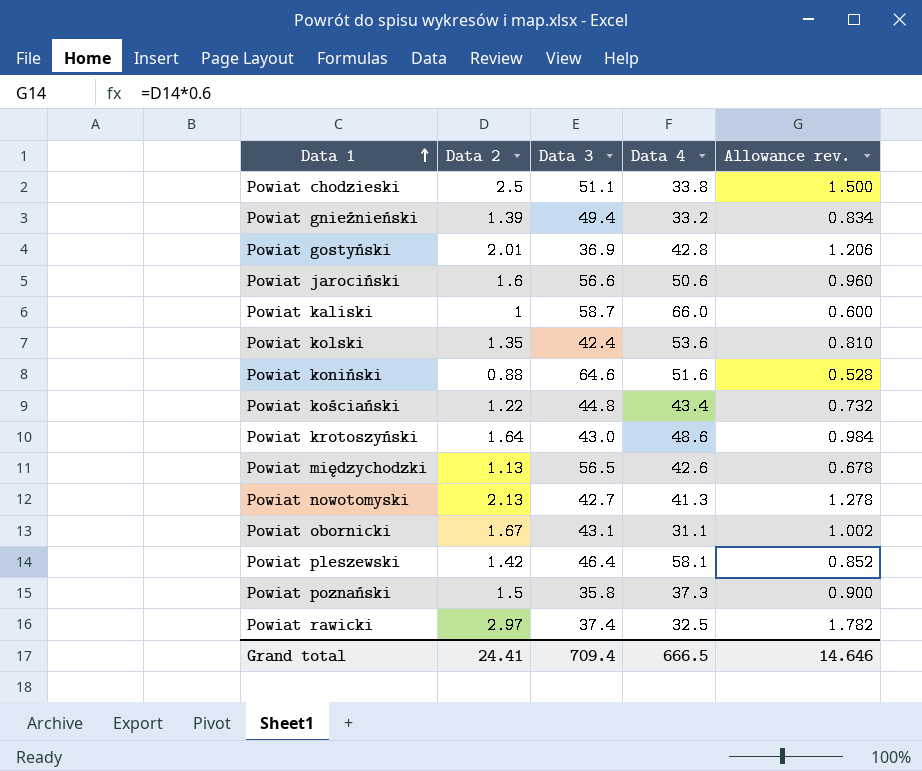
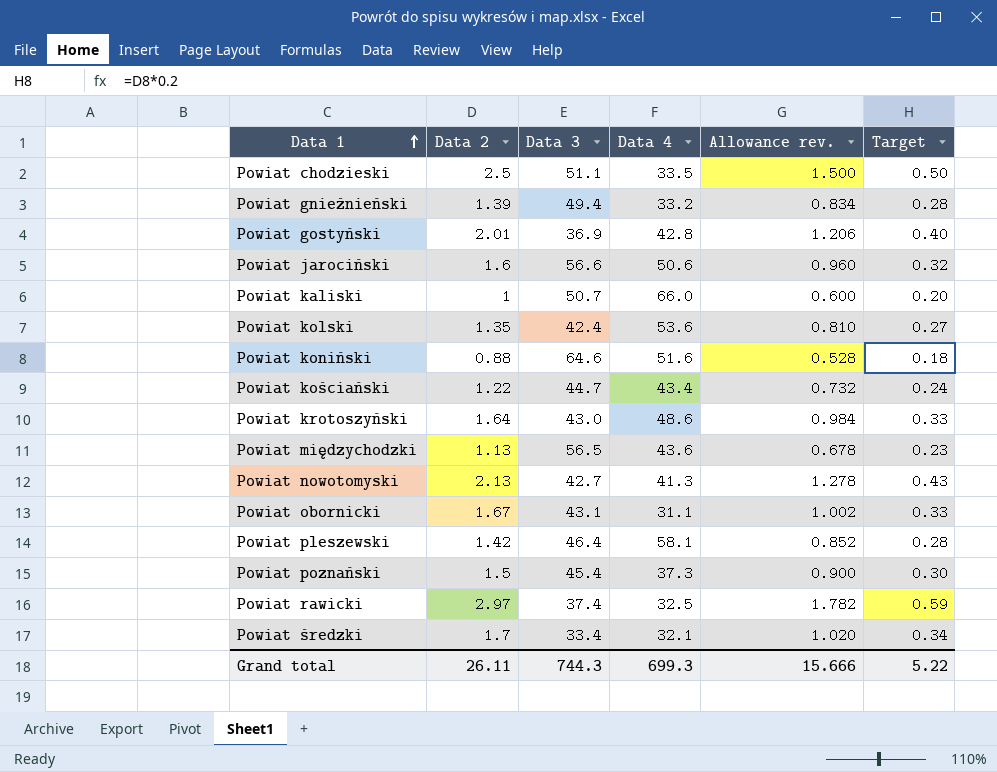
column Target | formula: none -> [Data 2] * 0.2
Powiat chodzieski | Data 4: 33.8 -> 33.5
Powiat kaliski | Data 3: 58.7 -> 50.7
Powiat kościański | Data 3: 44.8 -> 44.7
Powiat międzychodzki | Data 4: 42.6 -> 43.6
Powiat poznański | Data 3: 35.8 -> 45.4
row Powiat średzki: none -> 1.7 | 33.4 | 32.1 | 1.020 | 0.34
Grand total | Data 2: 24.41 -> 26.11
Grand total | Data 3: 709.4 -> 744.3
Grand total | Data 4: 666.5 -> 699.3
Grand total | Allowance rev.: 14.646 -> 15.666

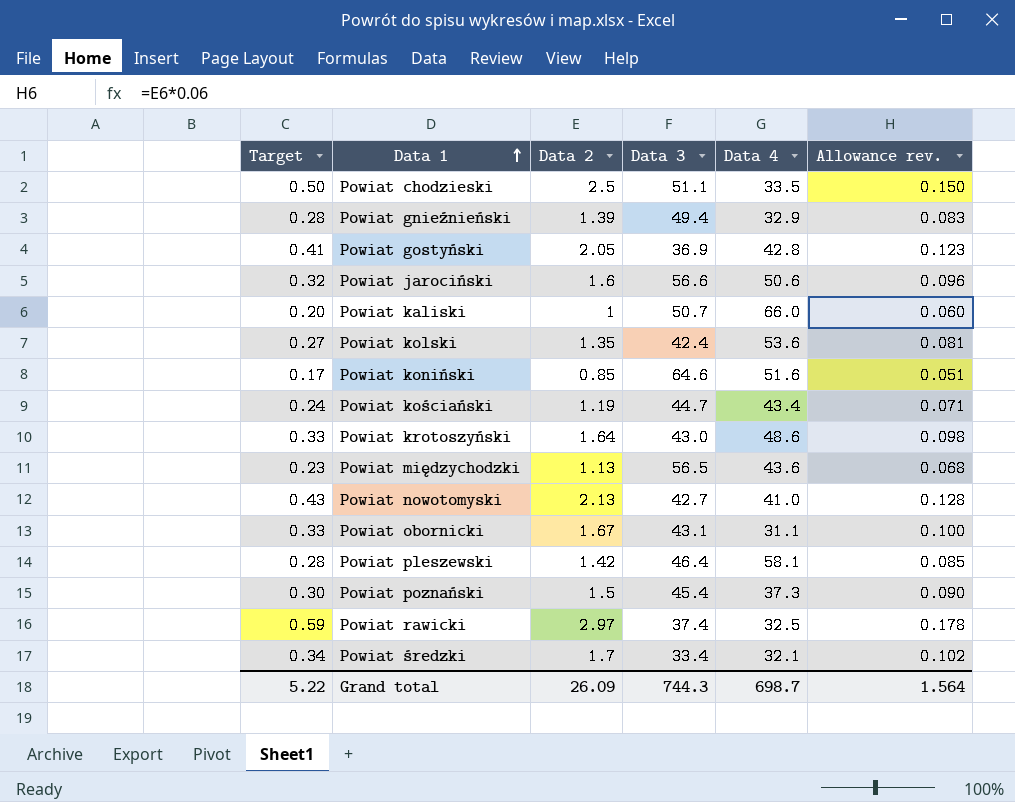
column Target | position: 6 -> 1
column Allowance rev. | formula: [Data 2] * 0.6 -> [Data 2] * 0.06
Powiat gnieźnieński | Data 4: 33.2 -> 32.9
Powiat gostyński | Target: 0.40 -> 0.41
Powiat gostyński | Data 2: 2.01 -> 2.05
Powiat koniński | Target: 0.18 -> 0.17
Powiat koniński | Data 2: 0.88 -> 0.85
Powiat kościański | Data 2: 1.22 -> 1.19
Powiat nowotomyski | Data 4: 41.3 -> 41.0
Grand total | Data 2: 26.11 -> 26.09
Grand total | Data 4: 699.3 -> 698.7
Grand total | Allowance rev.: 15.666 -> 1.564

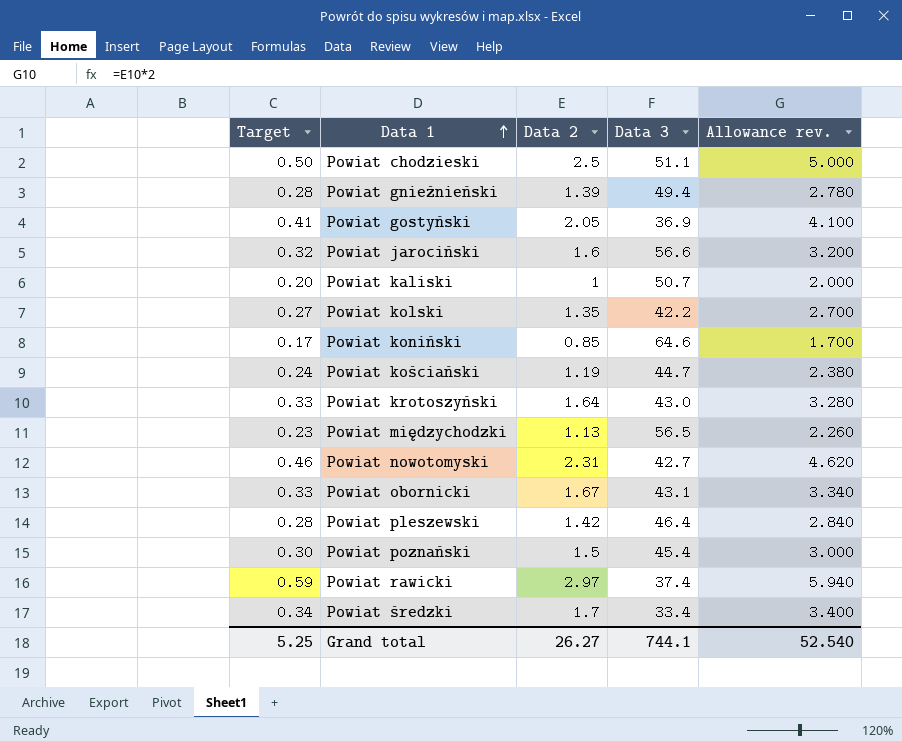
column Data 4 | position: 5 -> none
column Allowance rev. | formula: [Data 2] * 0.06 -> [Data 2] * 2
Powiat kolski | Data 3: 42.4 -> 42.2
Powiat nowotomyski | Target: 0.43 -> 0.46
Powiat nowotomyski | Data 2: 2.13 -> 2.31
Grand total | Target: 5.22 -> 5.25
Grand total | Data 2: 26.09 -> 26.27
Grand total | Data 3: 744.3 -> 744.1
Grand total | Allowance rev.: 1.564 -> 52.540

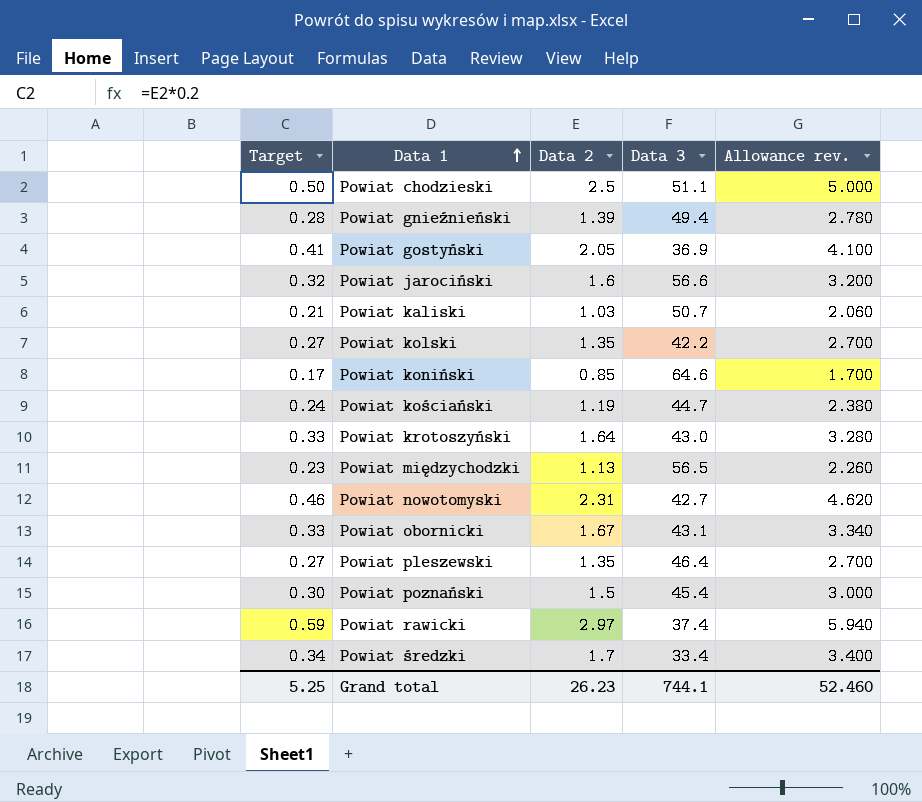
Powiat kaliski | Target: 0.20 -> 0.21
Powiat kaliski | Data 2: 1 -> 1.03
Powiat kaliski | Allowance rev.: 2.000 -> 2.060
Powiat pleszewski | Target: 0.28 -> 0.27
Powiat pleszewski | Data 2: 1.42 -> 1.35
Powiat pleszewski | Allowance rev.: 2.840 -> 2.700
Grand total | Data 2: 26.27 -> 26.23
Grand total | Allowance rev.: 52.540 -> 52.460

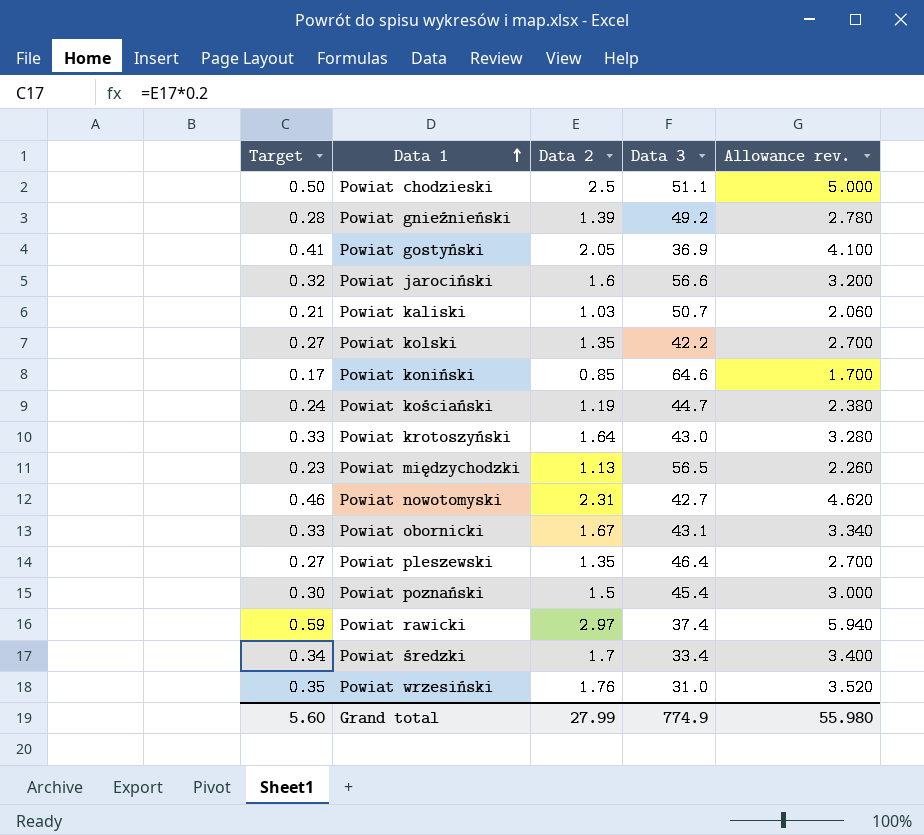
Powiat gnieźnieński | Data 3: 49.4 -> 49.2
row Powiat wrzesiński: none -> 0.35 | 1.76 | 31.0 | 3.520
Grand total | Target: 5.25 -> 5.60
Grand total | Data 2: 26.23 -> 27.99
Grand total | Data 3: 744.1 -> 774.9
Grand total | Allowance rev.: 52.460 -> 55.980

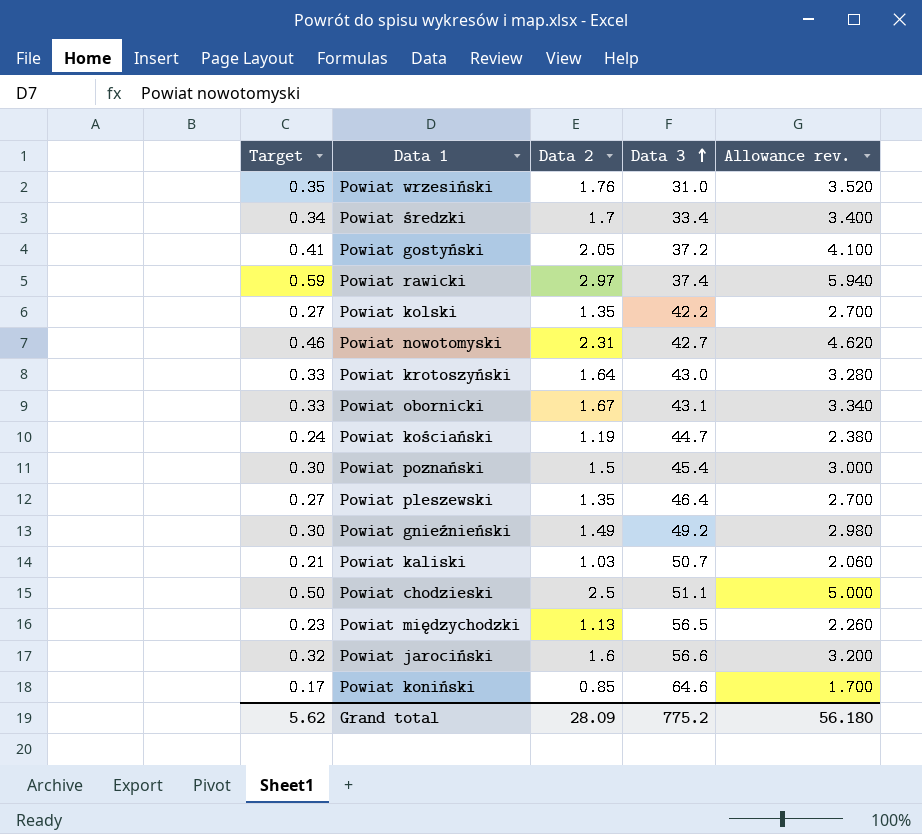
row order: Data 1 ascending -> Data 3 ascending
Powiat gostyński | Data 3: 36.9 -> 37.2
Powiat gnieźnieński | Target: 0.28 -> 0.30
Powiat gnieźnieński | Data 2: 1.39 -> 1.49
Powiat gnieźnieński | Allowance rev.: 2.780 -> 2.980
Grand total | Target: 5.60 -> 5.62
Grand total | Data 2: 27.99 -> 28.09
Grand total | Data 3: 774.9 -> 775.2
Grand total | Allowance rev.: 55.980 -> 56.180

